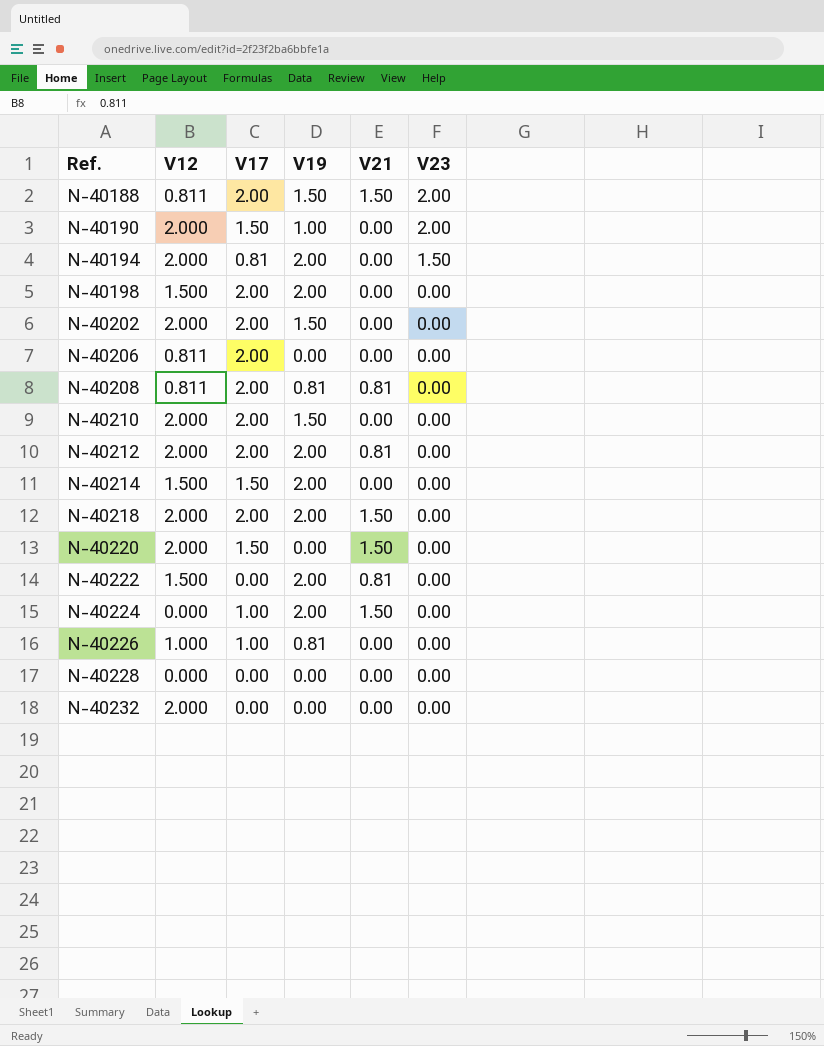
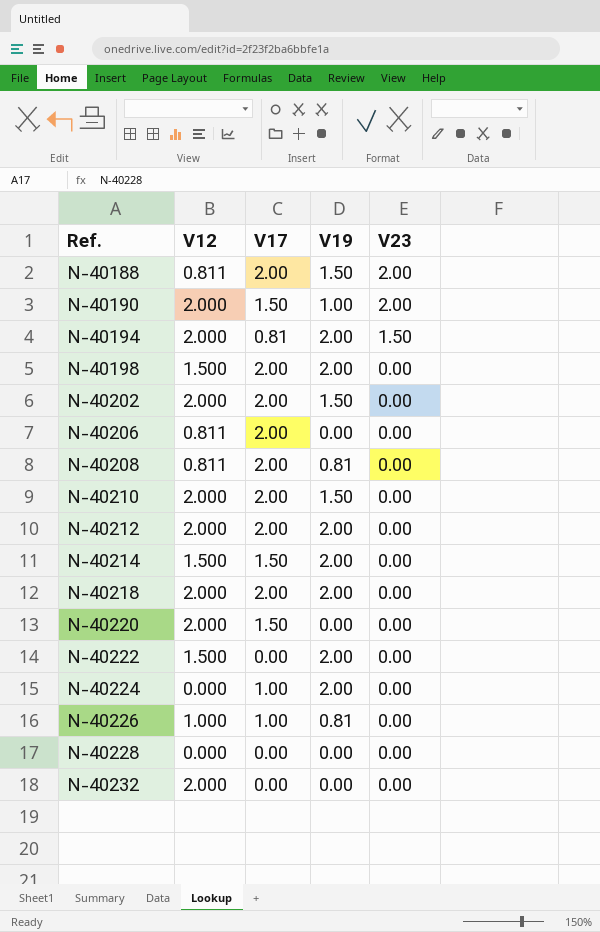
column V21 | position: 5 -> none

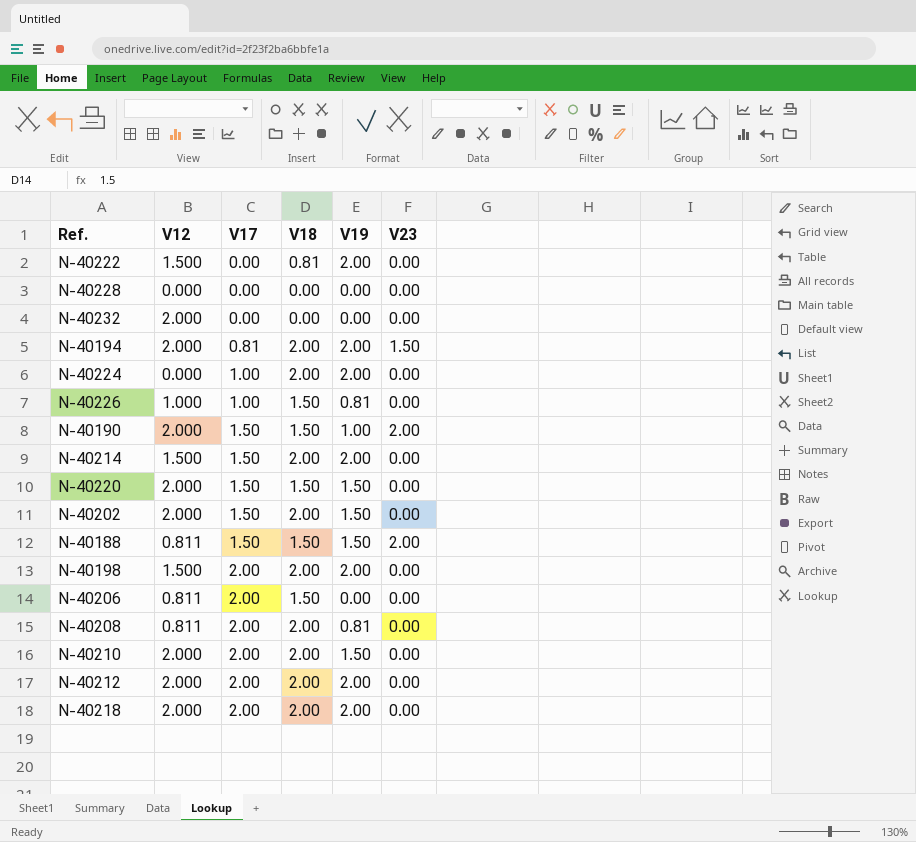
row order: Ref. ascending -> V17 ascending
column V18 | position: none -> 4
N-40220 | V19: 0.00 -> 1.50
N-40202 | V17: 2.00 -> 1.50
N-40188 | V17: 2.00 -> 1.50

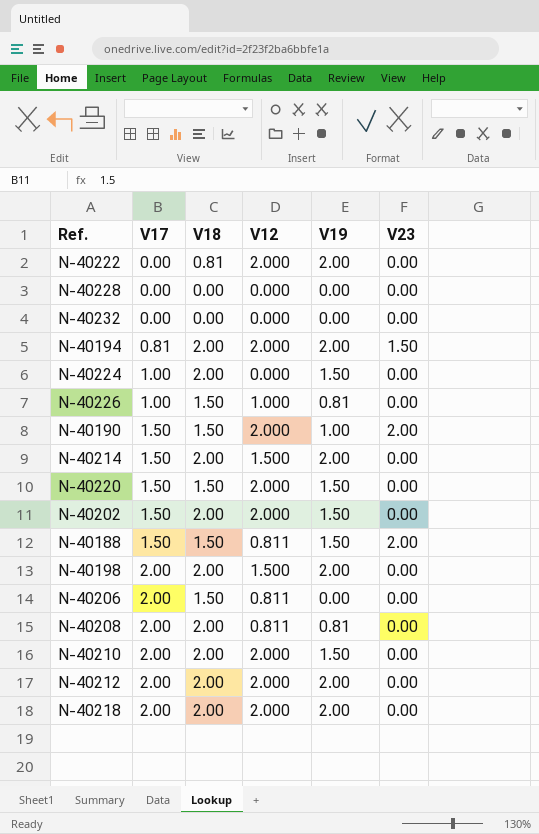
column V12 | position: 2 -> 4
N-40222 | V12: 1.500 -> 2.000
N-40232 | V12: 2.000 -> 0.000
N-40224 | V19: 2.00 -> 1.50

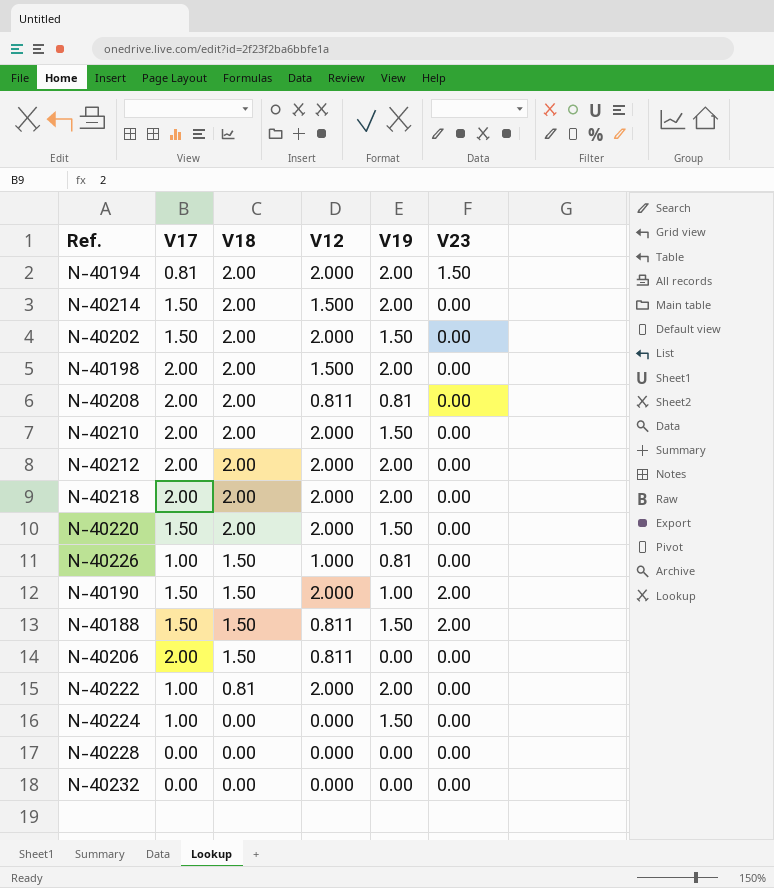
row order: V17 ascending -> V18 descending
N-40220 | V18: 1.50 -> 2.00
N-40222 | V17: 0.00 -> 1.00
N-40224 | V18: 2.00 -> 0.00

